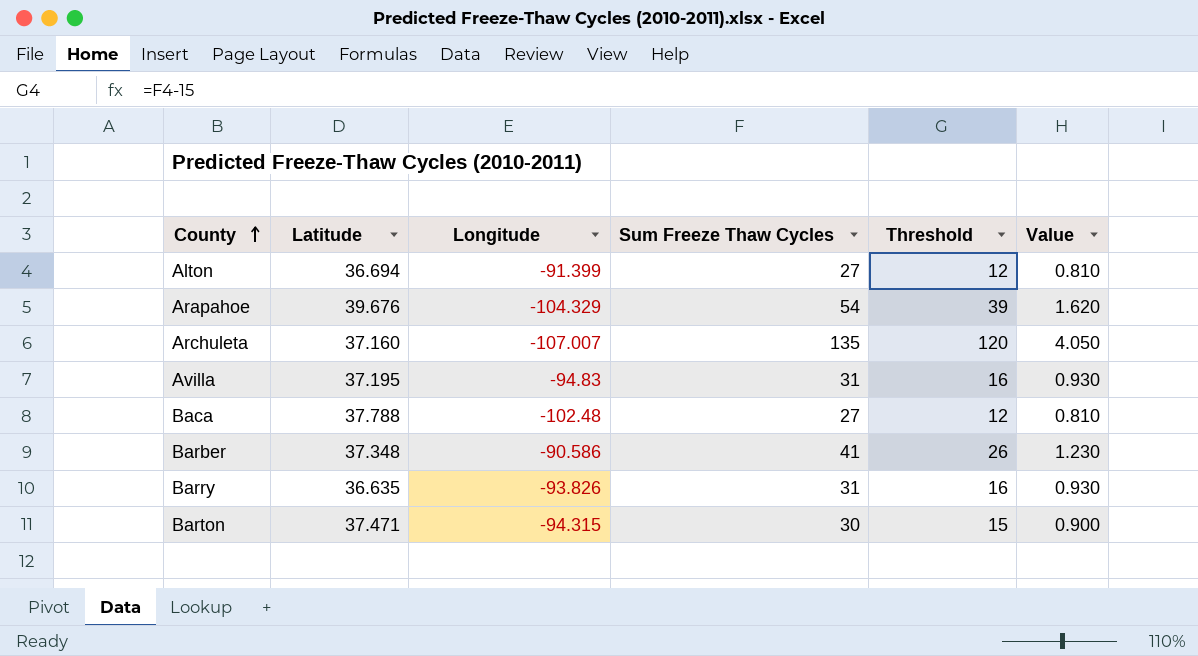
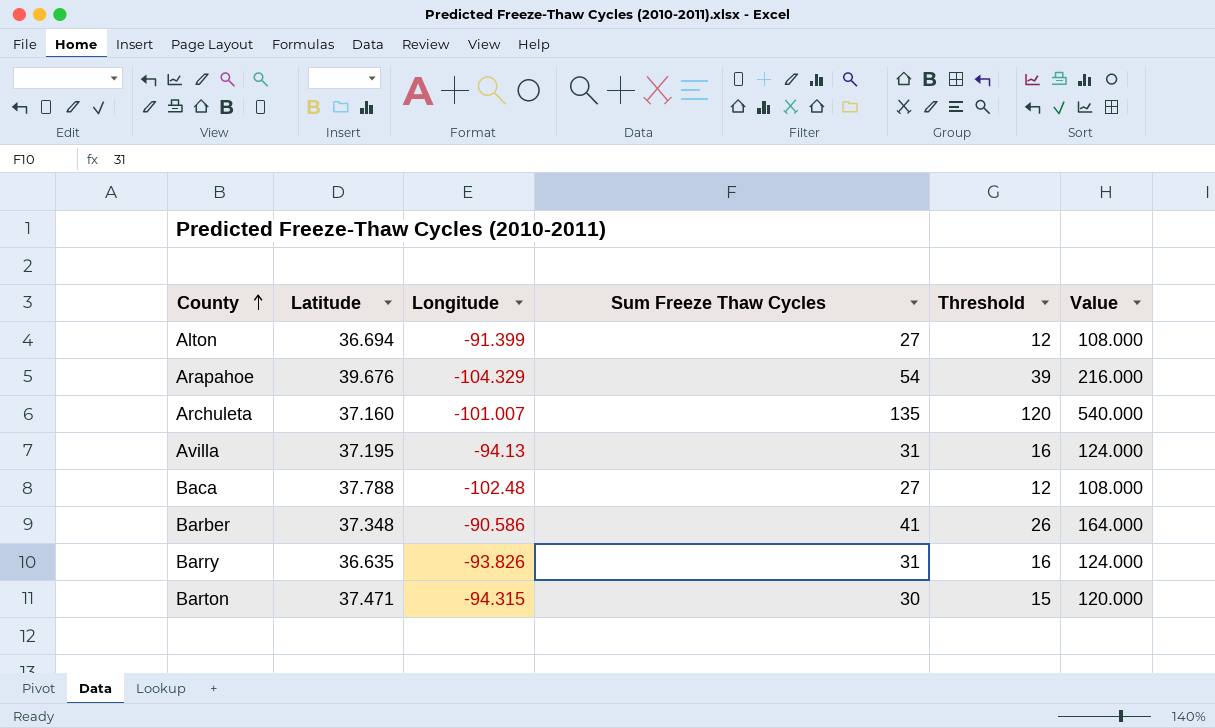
column Value | formula: [Sum Freeze Thaw Cycles] * 0.03 -> [Sum Freeze Thaw Cycles] * 4
Archuleta | Longitude: -107.007 -> -101.007
Avilla | Longitude: -94.83 -> -94.13

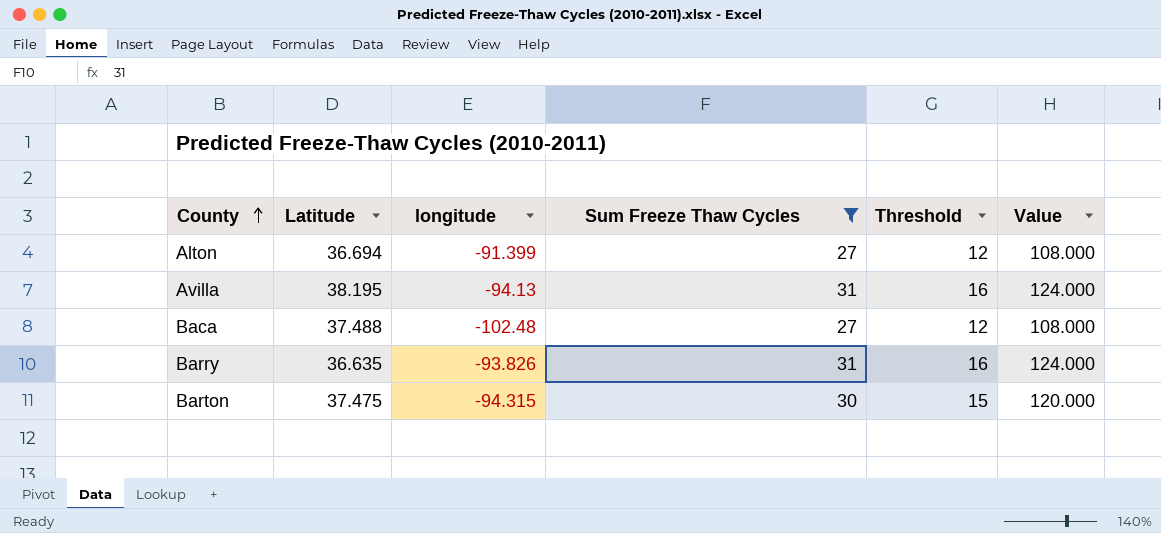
filter: none -> Sum Freeze Thaw Cycles <= 31
column name: Longitude -> longitude
Avilla | Latitude: 37.195 -> 38.195
Baca | Latitude: 37.788 -> 37.488
Barton | Latitude: 37.471 -> 37.475

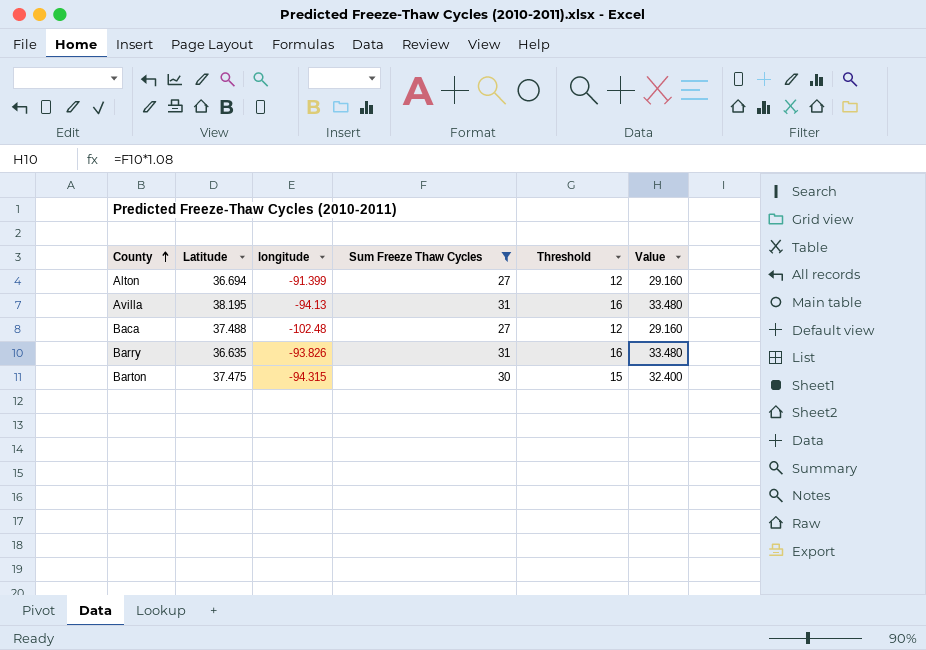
column Value | formula: [Sum Freeze Thaw Cycles] * 4 -> [Sum Freeze Thaw Cycles] * 1.08

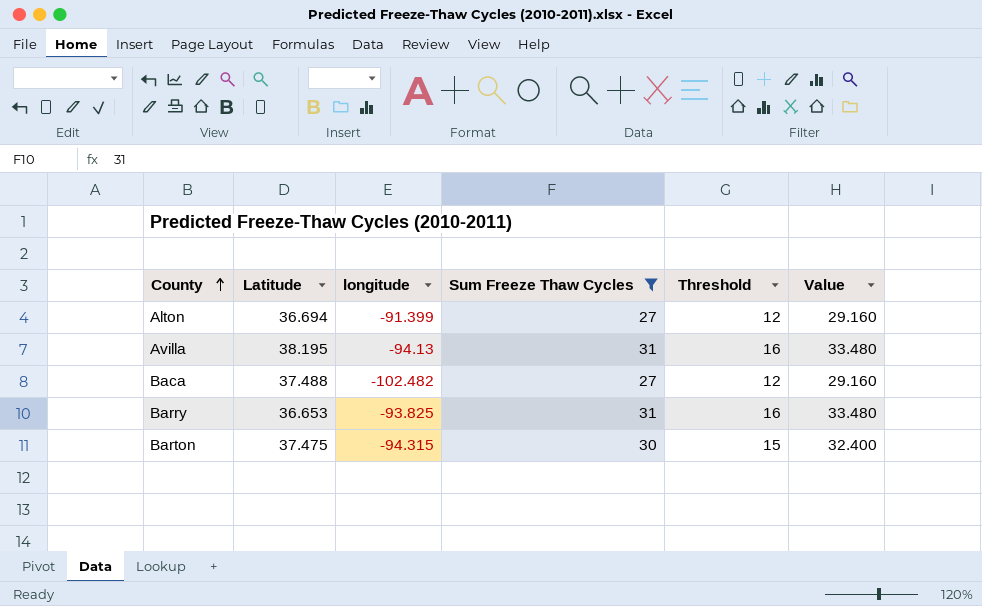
Baca | longitude: -102.48 -> -102.482
Barry | Latitude: 36.635 -> 36.653
Barry | longitude: -93.826 -> -93.825

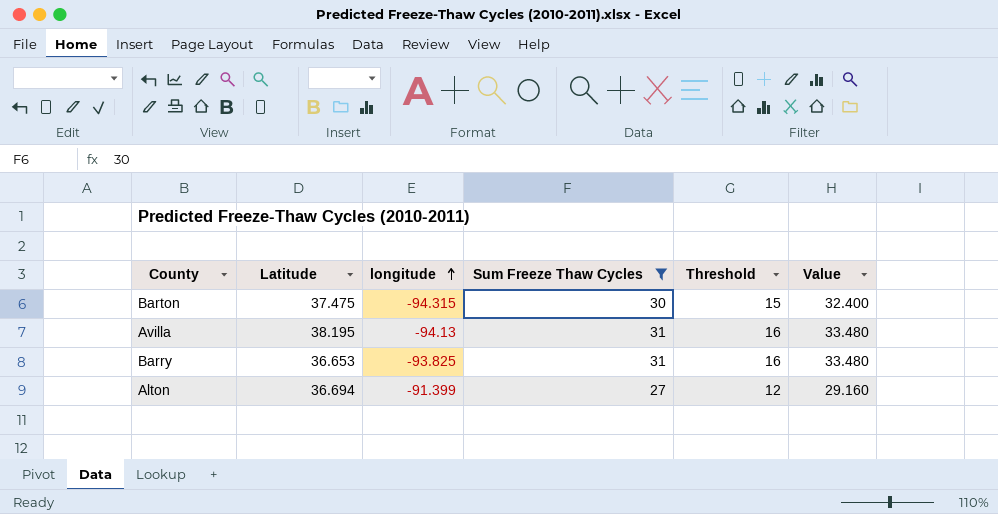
row order: County ascending -> longitude ascending
row Baca: 37.488 | -102.482 | 27 | 12 | 29.160 -> none

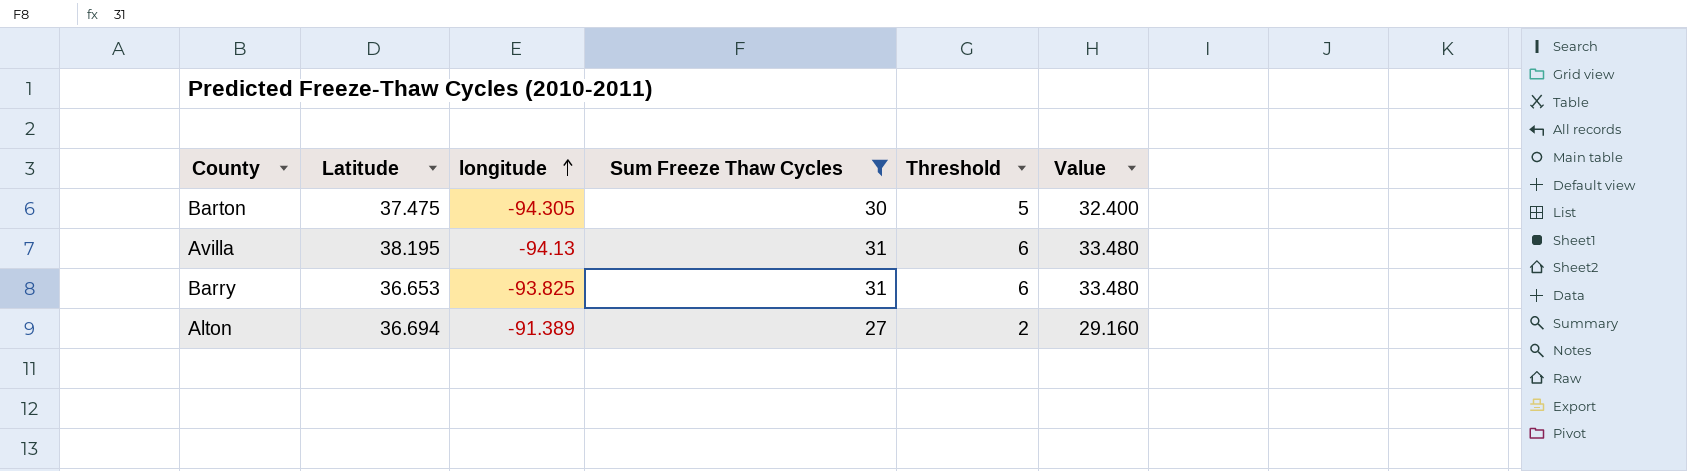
column Threshold | formula: [Sum Freeze Thaw Cycles] - 15 -> [Sum Freeze Thaw Cycles] - 25
Barton | longitude: -94.315 -> -94.305
Alton | longitude: -91.399 -> -91.389

